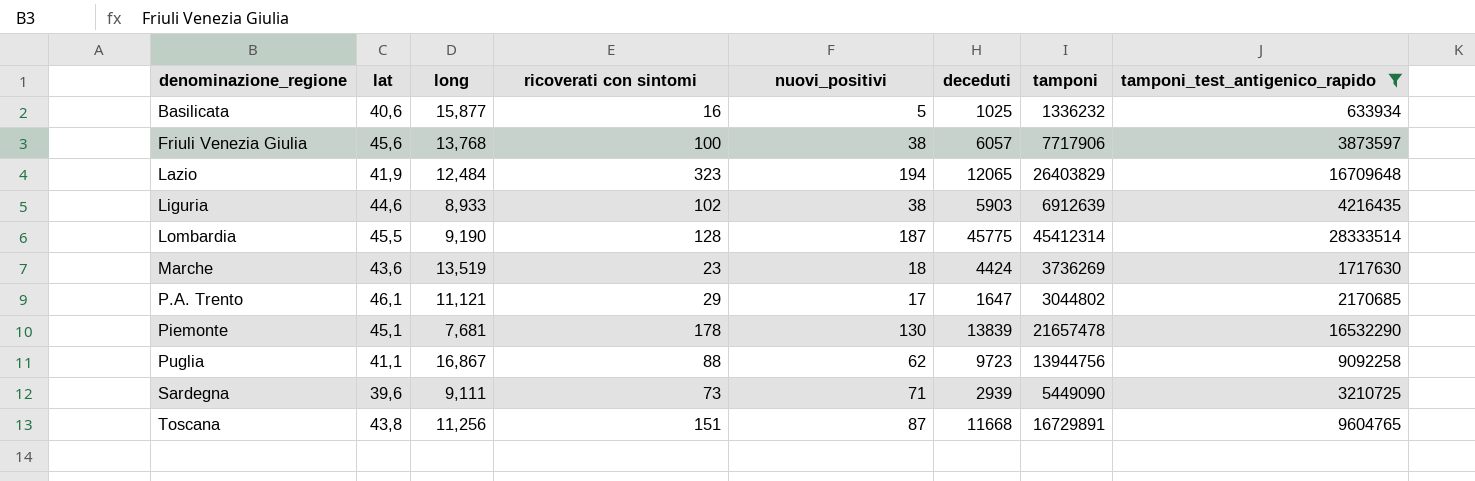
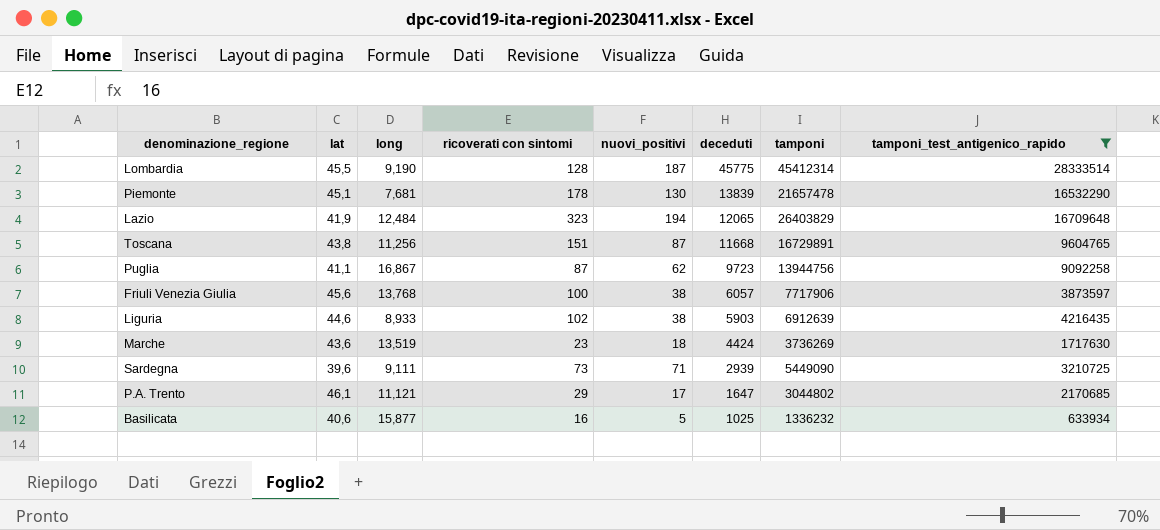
row order: denominazione_regione ascending -> deceduti descending
Puglia | ricoverati con sintomi: 88 -> 87

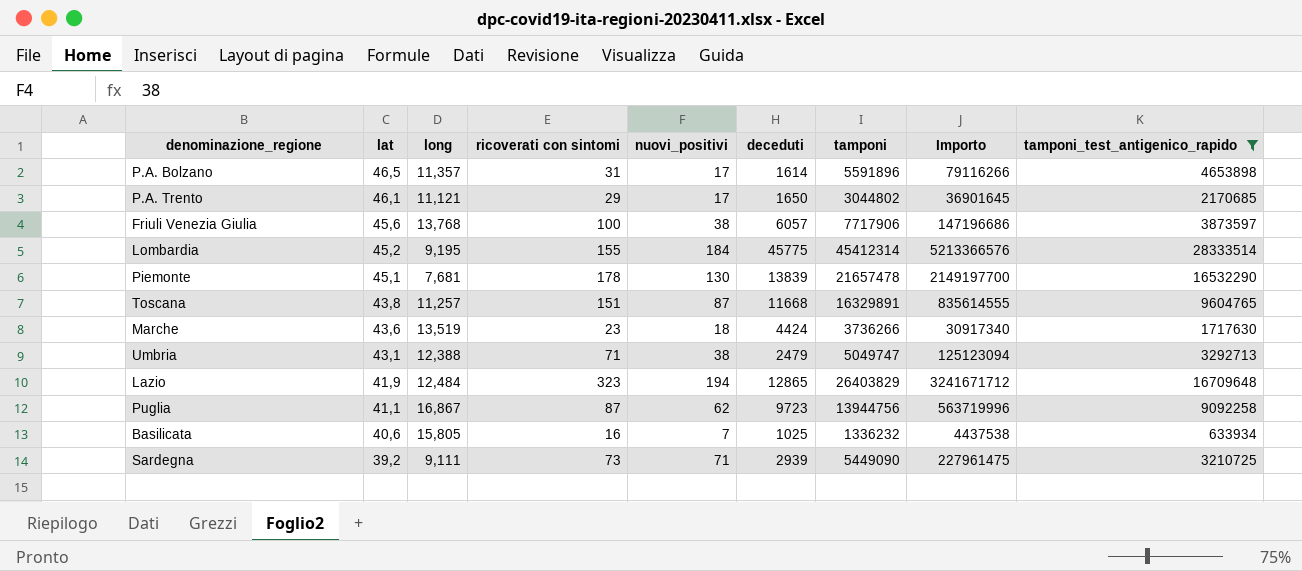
row order: deceduti descending -> lat descending
column Importo | formula: none -> [nuovi_positivi] * [tamponi_test_antigenico_rapido]
row Liguria: 44,6 | 8,933 | 102 | 38 | 5903 | 6912639 | 4216435 -> none
row P.A. Bolzano: none -> 46,5 | 11,357 | 31 | 17 | 1614 | 5591896 | 79116266 | 4653898
P.A. Trento | deceduti: 1647 -> 1650
Lombardia | lat: 45,5 -> 45,2
Lombardia | long: 9,190 -> 9,195
Lombardia | ricoverati con sintomi: 128 -> 155
Lombardia | nuovi_positivi: 187 -> 184
Toscana | long: 11,256 -> 11,257
Toscana | tamponi: 16729891 -> 16329891
Marche | tamponi: 3736269 -> 3736266
row Umbria: none -> 43,1 | 12,388 | 71 | 38 | 2479 | 5049747 | 125123094 | 3292713
Lazio | deceduti: 12065 -> 12865
Basilicata | long: 15,877 -> 15,805
Basilicata | nuovi_positivi: 5 -> 7
Sardegna | lat: 39,6 -> 39,2

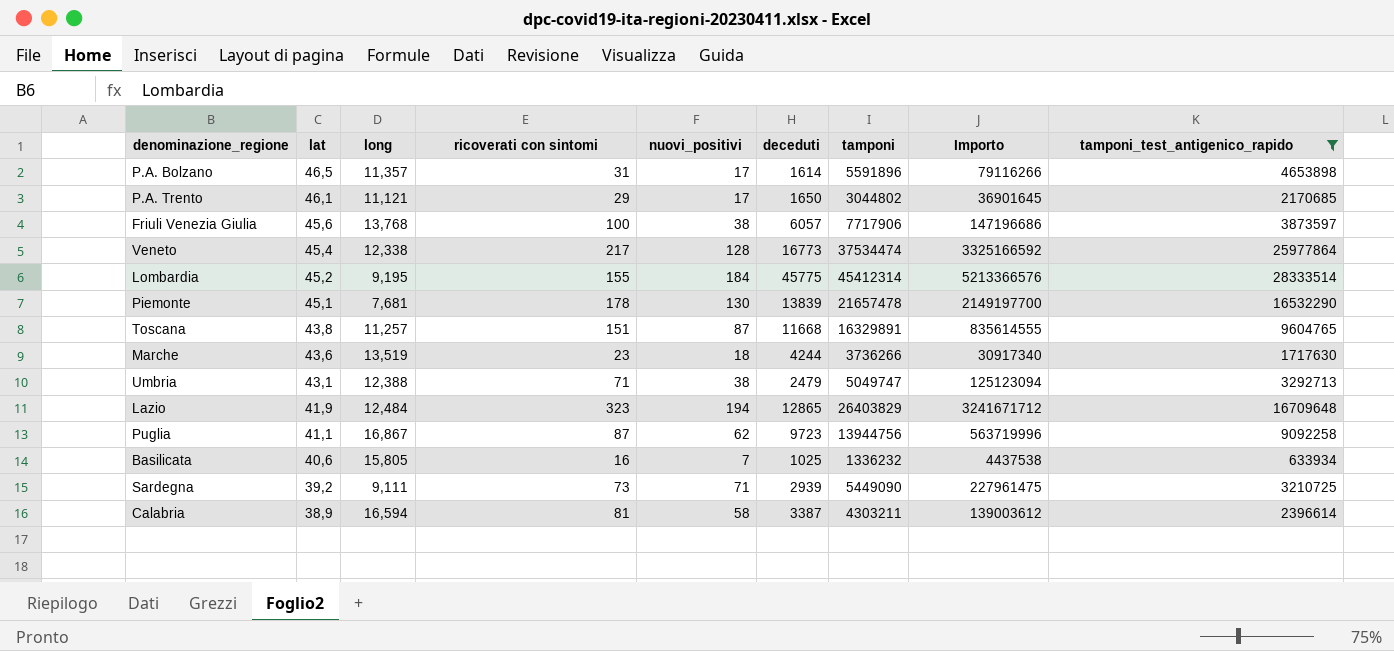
row Veneto: none -> 45,4 | 12,338 | 217 | 128 | 16773 | 37534474 | 3325166592 | 25977864
Marche | deceduti: 4424 -> 4244
row Calabria: none -> 38,9 | 16,594 | 81 | 58 | 3387 | 4303211 | 139003612 | 2396614

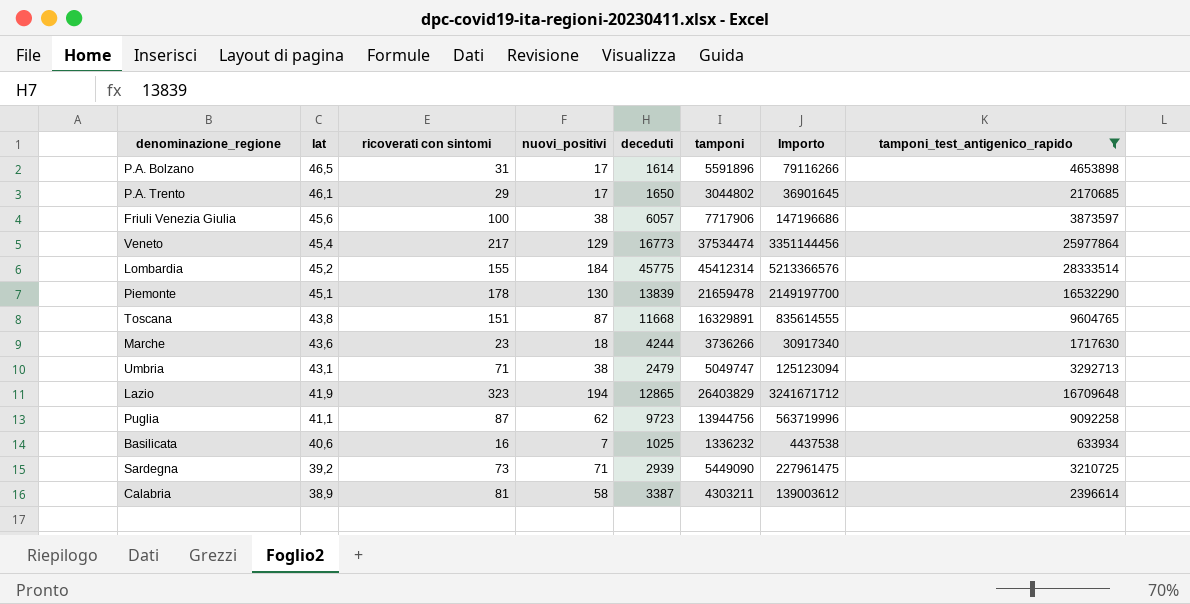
column long | position: 3 -> none
Veneto | nuovi_positivi: 128 -> 129
Veneto | Importo: 3325166592 -> 3351144456
Piemonte | tamponi: 21657478 -> 21659478

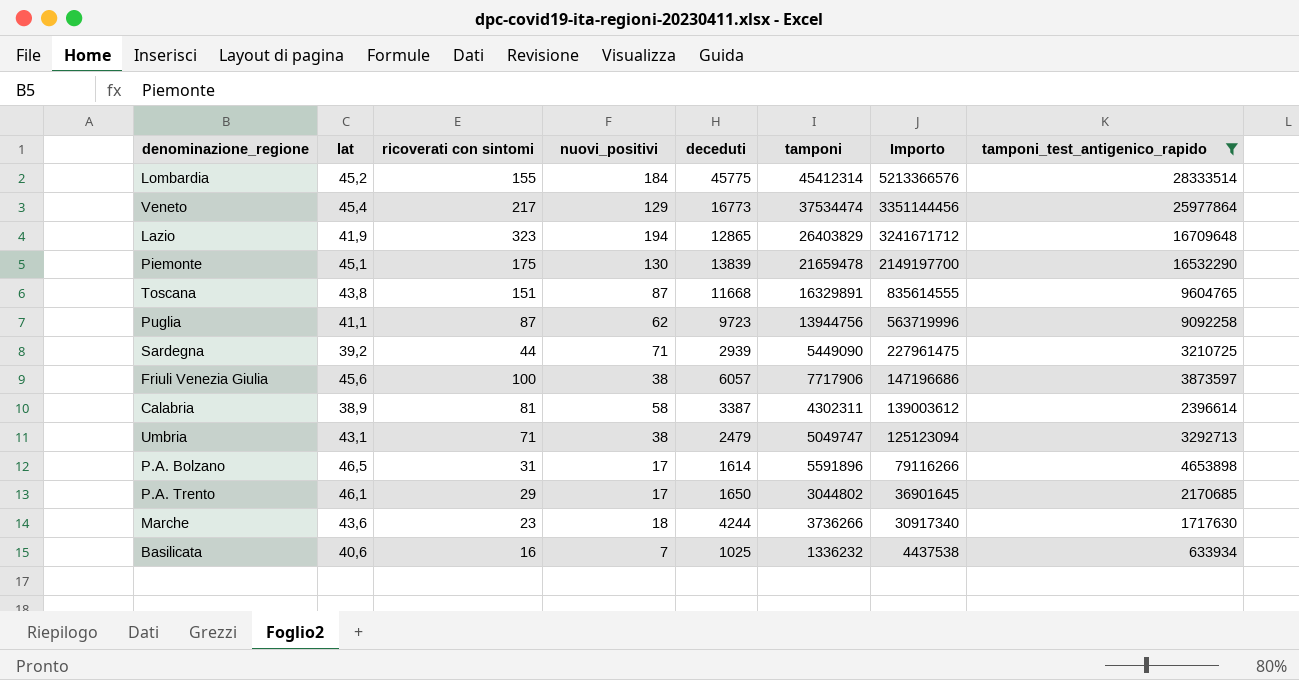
row order: lat descending -> Importo descending
Piemonte | ricoverati con sintomi: 178 -> 175
Sardegna | ricoverati con sintomi: 73 -> 44
Calabria | tamponi: 4303211 -> 4302311

